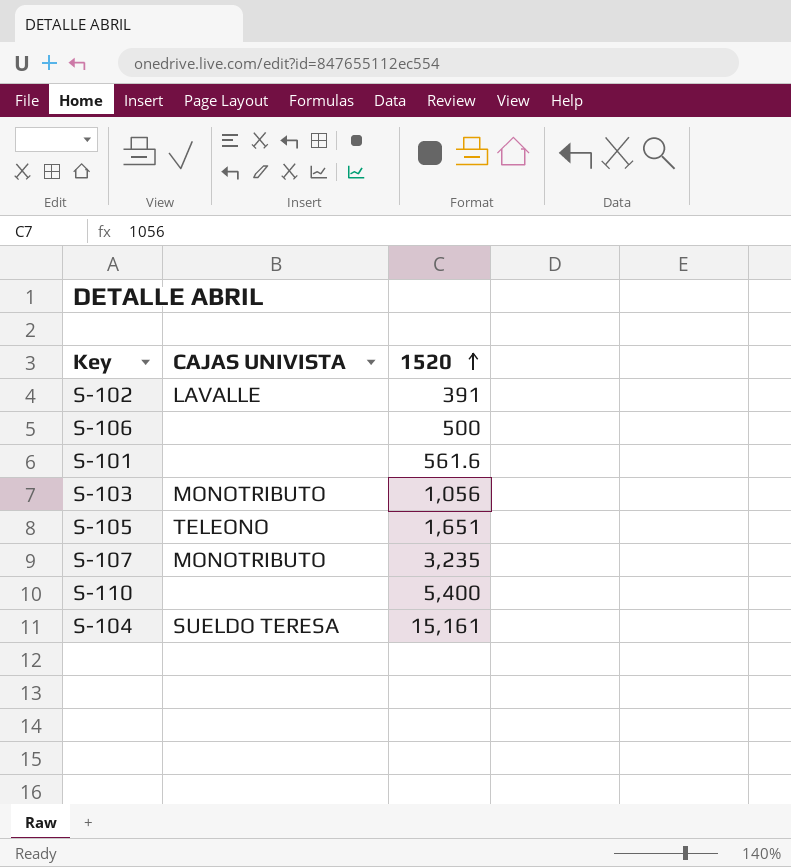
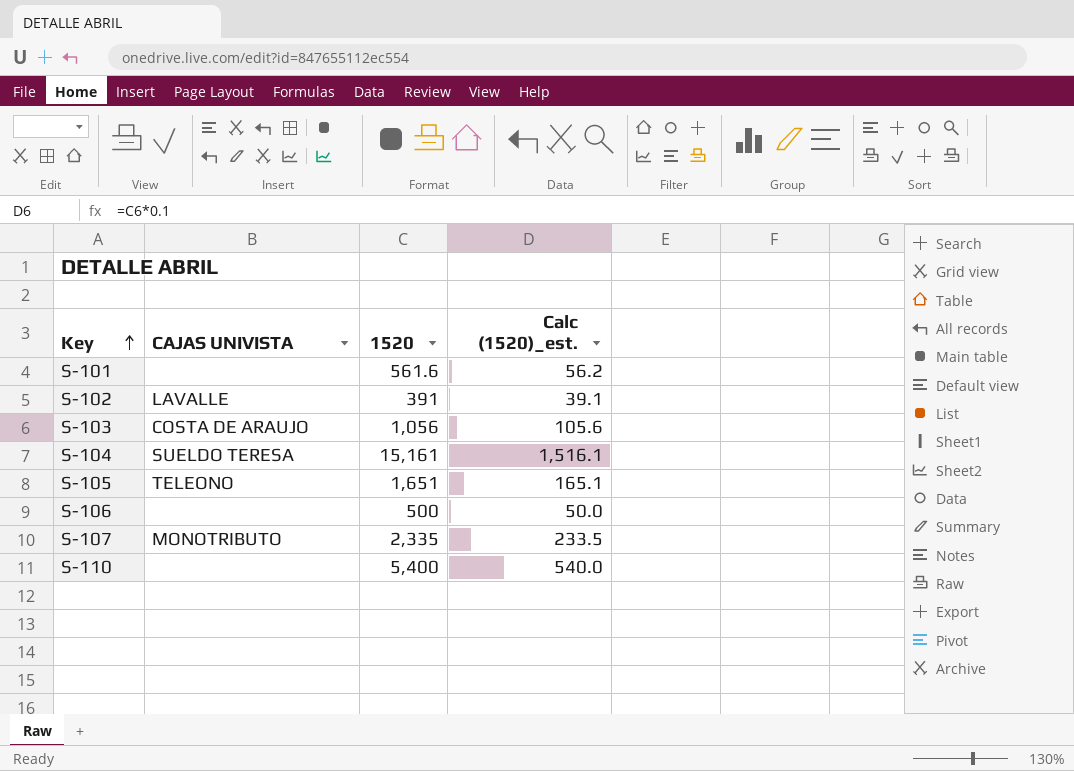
row order: 1520 ascending -> Key ascending
column Calc (1520)_est. | formula: none -> [1520] * 0.1
S-103 | CAJAS UNIVISTA: MONOTRIBUTO -> COSTA DE ARAUJO
S-107 | 1520: 3,235 -> 2,335

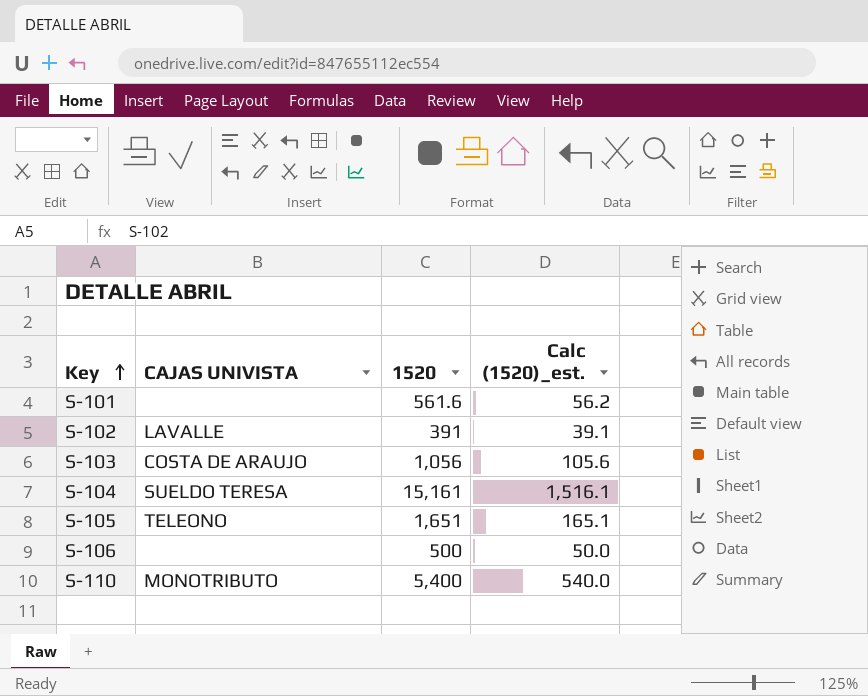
row S-107: MONOTRIBUTO | 2,335 | 233.5 -> none
S-110 | CAJAS UNIVISTA: none -> MONOTRIBUTO

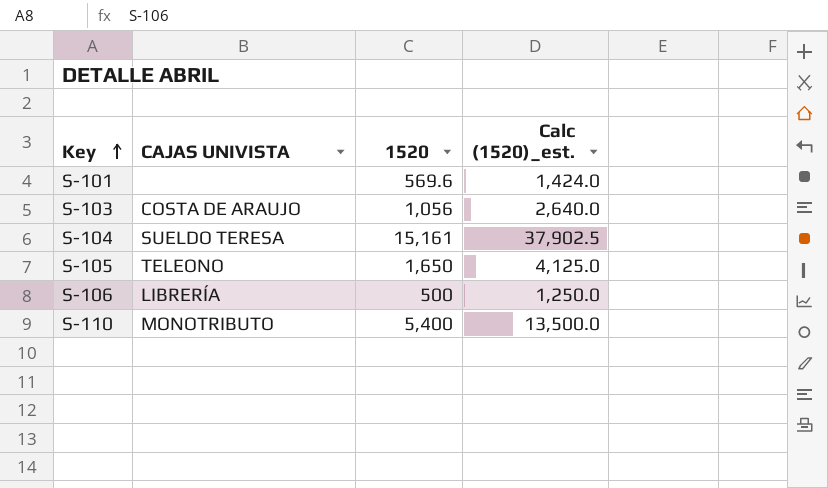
column Calc (1520)_est. | formula: [1520] * 0.1 -> [1520] * 2.5
row S-102: LAVALLE | 391 | 39.1 -> none
S-101 | 1520: 561.6 -> 569.6
S-105 | 1520: 1,651 -> 1,650
S-106 | CAJAS UNIVISTA: none -> LIBRERÍA

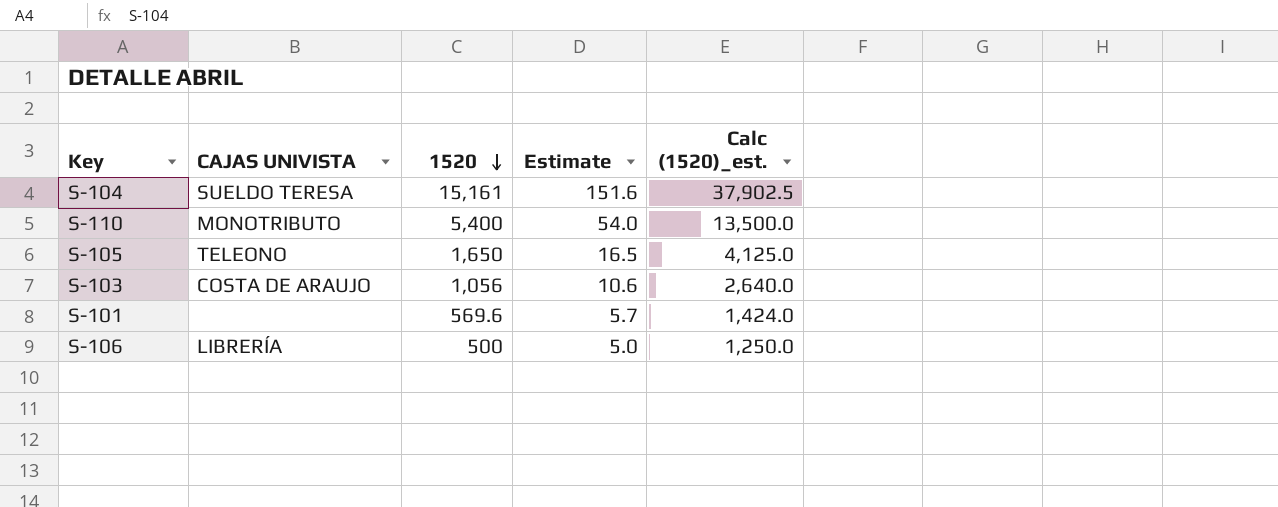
row order: Key ascending -> 1520 descending
column Estimate | formula: none -> [1520] * 0.01

